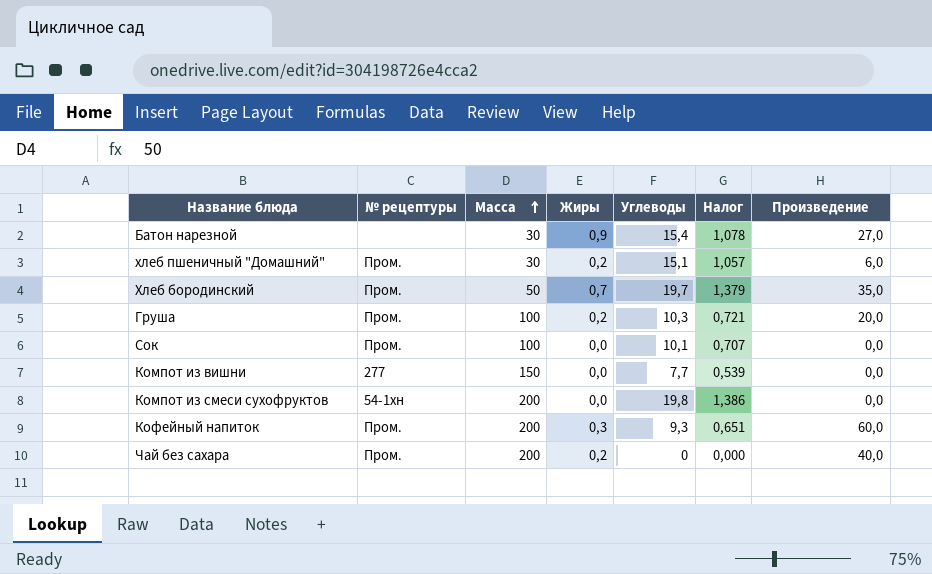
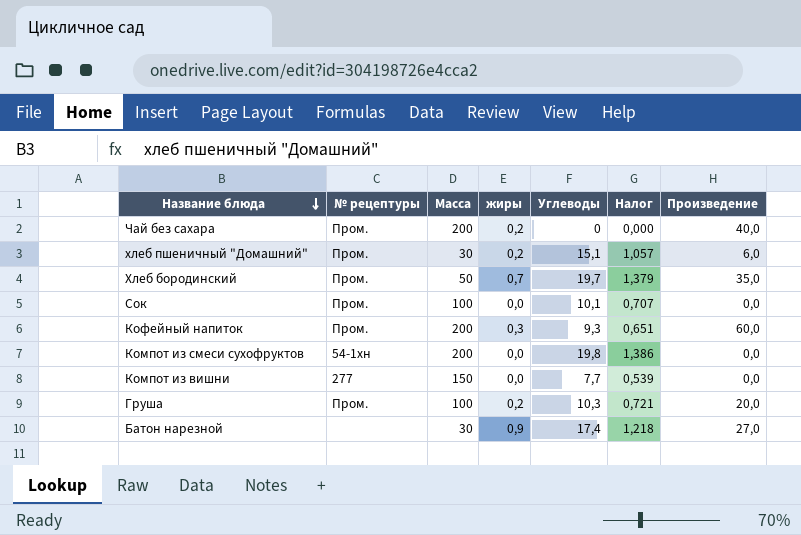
row order: Масса ascending -> Название блюда descending
column name: Жиры -> жиры
Батон нарезной | Углеводы: 15,4 -> 17,4
Батон нарезной | Налог: 1,078 -> 1,218

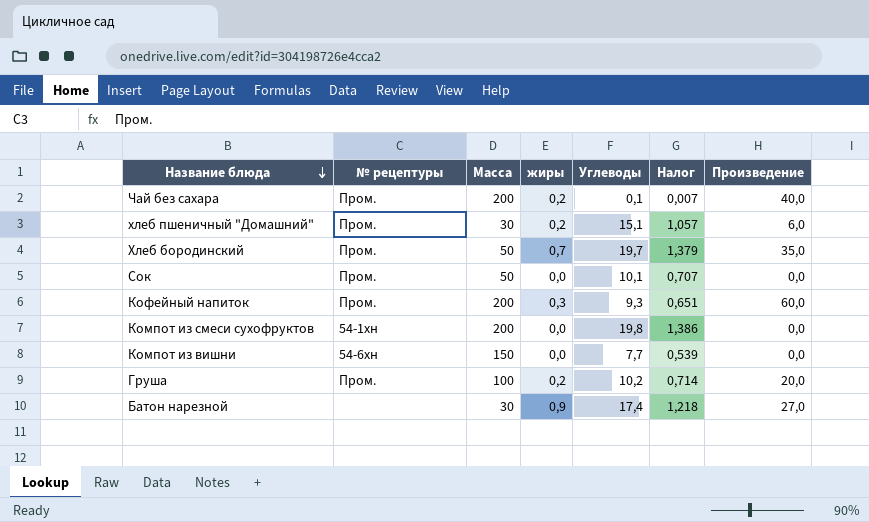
Чай без сахара | Углеводы: 0 -> 0,1
Чай без сахара | Налог: 0,000 -> 0,007
Сок | Масса: 100 -> 50
Компот из вишни | № рецептуры: 277 -> 54-6хн
Груша | Углеводы: 10,3 -> 10,2
Груша | Налог: 0,721 -> 0,714

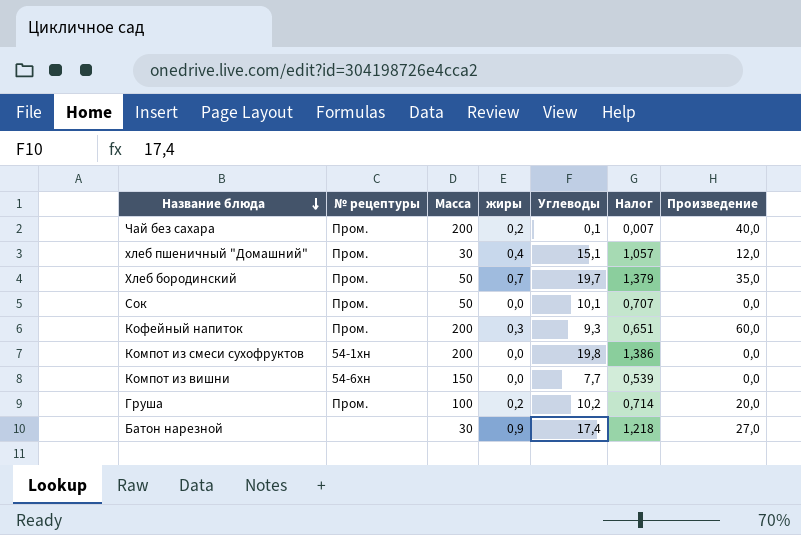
хлеб пшеничный "Домашний" | жиры: 0,2 -> 0,4
хлеб пшеничный "Домашний" | Произведение: 6,0 -> 12,0

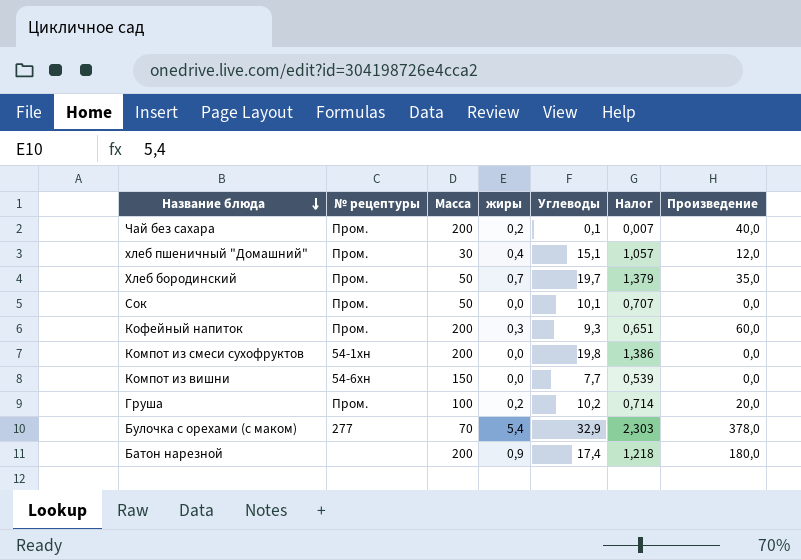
row Булочка с орехами (с маком): none -> 277 | 70 | 5,4 | 32,9 | 2,303 | 378,0
Батон нарезной | Масса: 30 -> 200
Батон нарезной | Произведение: 27,0 -> 180,0

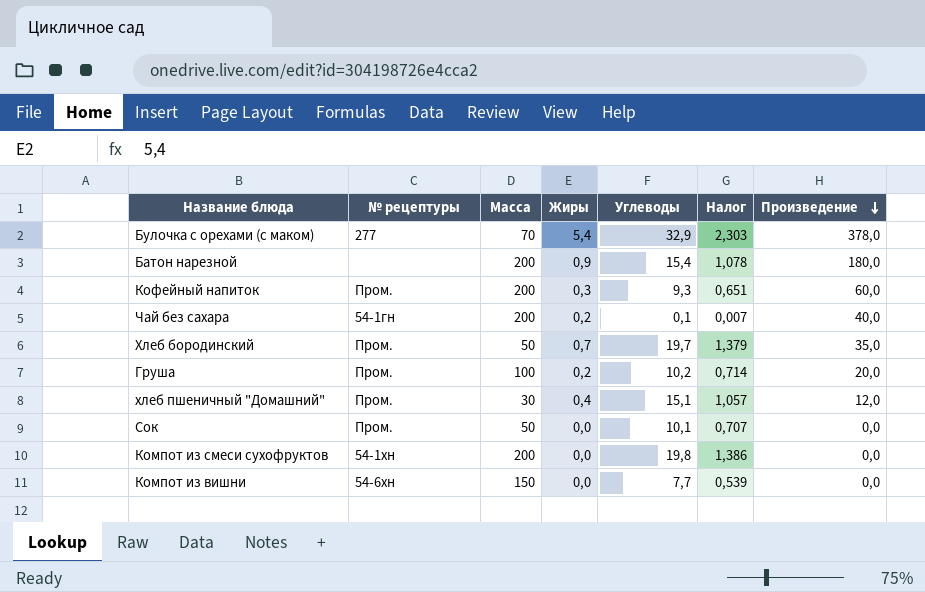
row order: Название блюда descending -> Произведение descending
column name: жиры -> Жиры
Батон нарезной | Углеводы: 17,4 -> 15,4
Батон нарезной | Налог: 1,218 -> 1,078
Чай без сахара | № рецептуры: Пром. -> 54-1гн

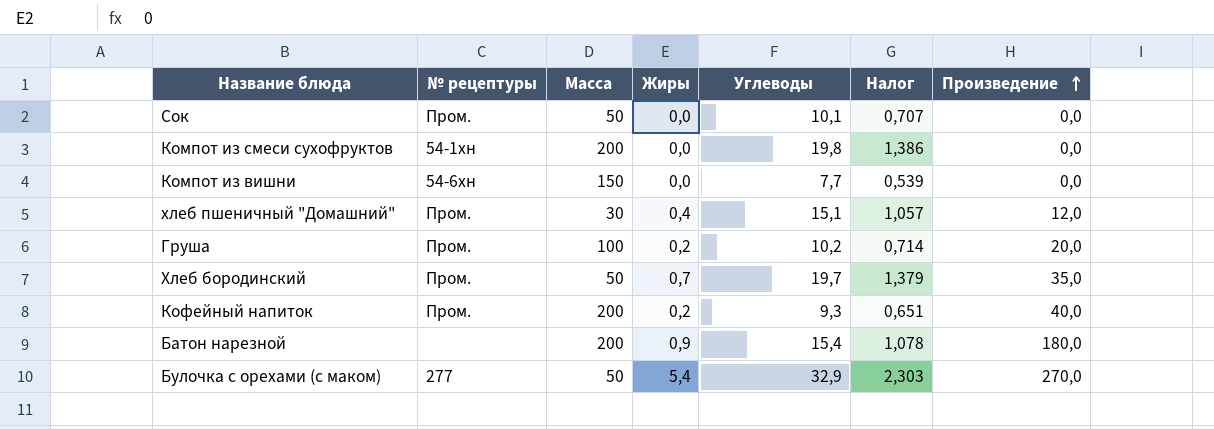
row order: Произведение descending -> Произведение ascending
row Чай без сахара: 54-1гн | 200 | 0,2 | 0,1 | 0,007 | 40,0 -> none
Кофейный напиток | Жиры: 0,3 -> 0,2
Кофейный напиток | Произведение: 60,0 -> 40,0
Булочка с орехами (с маком) | Масса: 70 -> 50
Булочка с орехами (с маком) | Произведение: 378,0 -> 270,0

